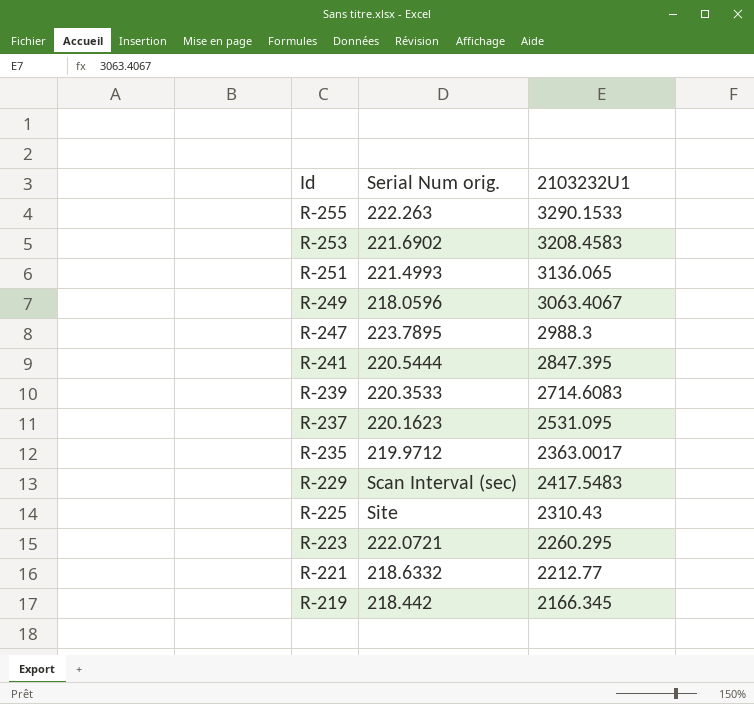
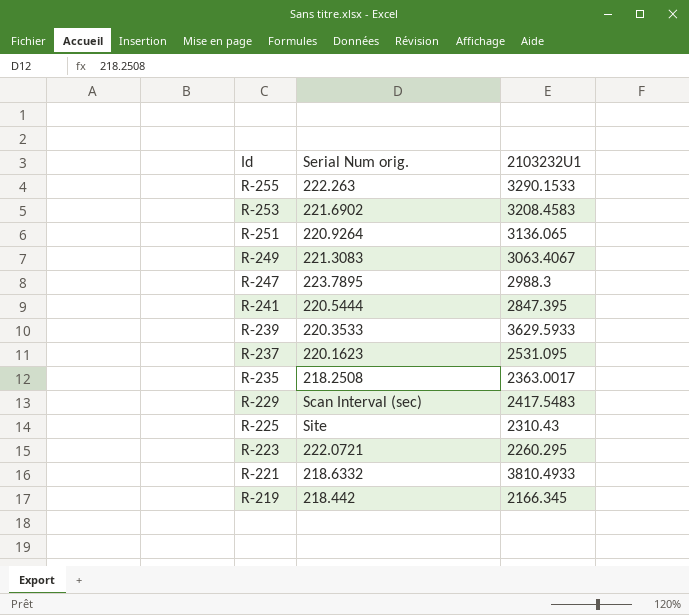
R-251 | Serial Num orig.: 221.4993 -> 220.9264
R-249 | Serial Num orig.: 218.0596 -> 221.3083
R-239 | 2103232U1: 2714.6083 -> 3629.5933
R-235 | Serial Num orig.: 219.9712 -> 218.2508
R-221 | 2103232U1: 2212.77 -> 3810.4933

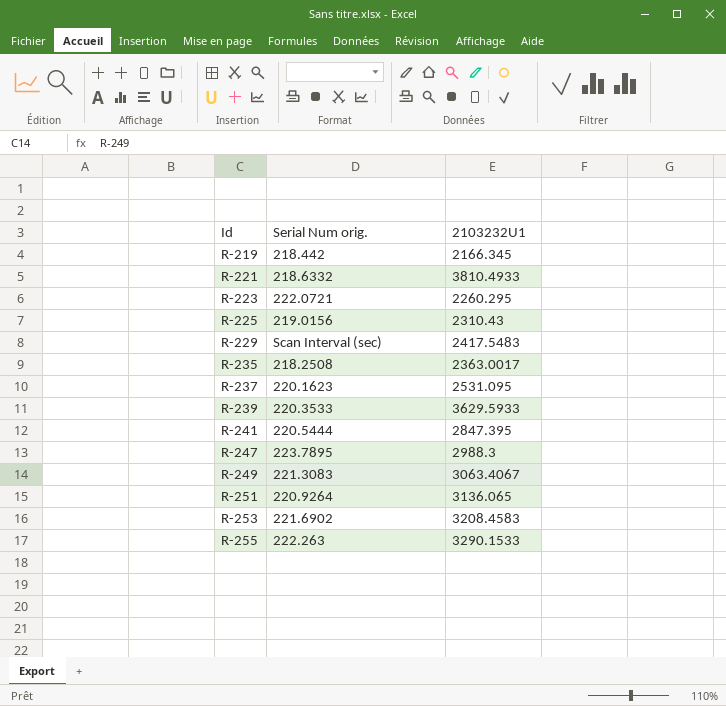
row order: Id descending -> Id ascending
R-225 | Serial Num orig.: Site -> 219.0156

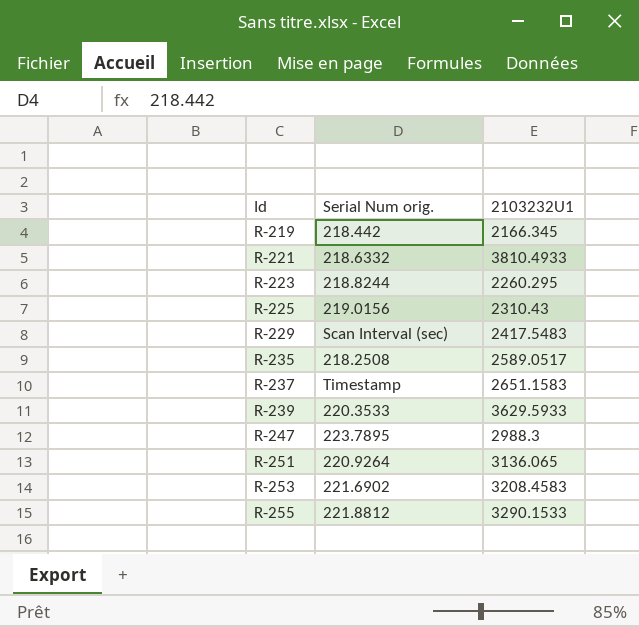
row R-241: 220.5444 | 2847.395 -> none
row R-249: 221.3083 | 3063.4067 -> none
R-223 | Serial Num orig.: 222.0721 -> 218.8244
R-235 | 2103232U1: 2363.0017 -> 2589.0517
R-237 | Serial Num orig.: 220.1623 -> Timestamp
R-237 | 2103232U1: 2531.095 -> 2651.1583
R-255 | Serial Num orig.: 222.263 -> 221.8812

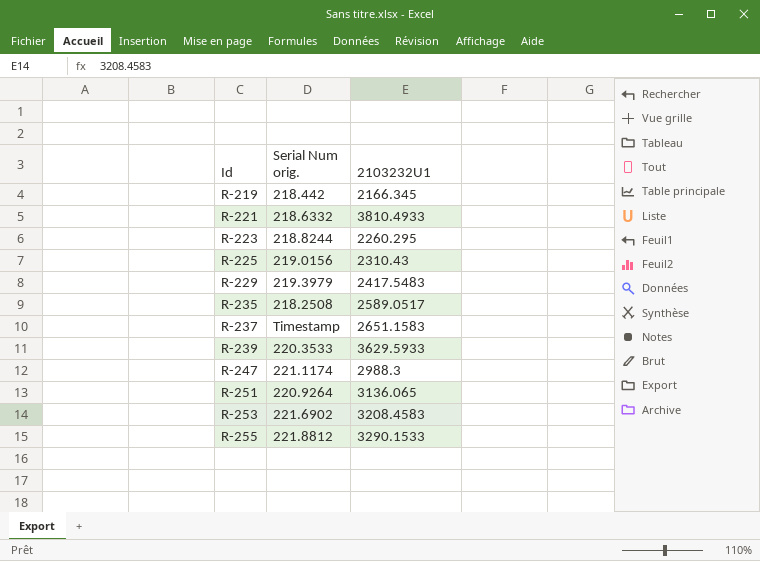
R-229 | Serial Num orig.: Scan Interval (sec) -> 219.3979
R-247 | Serial Num orig.: 223.7895 -> 221.1174

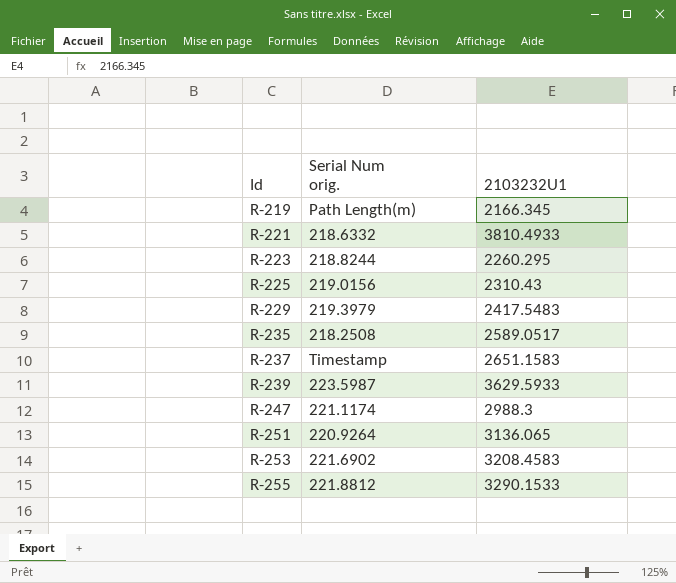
R-219 | Serial Num orig.: 218.442 -> Path Length(m)
R-239 | Serial Num orig.: 220.3533 -> 223.5987

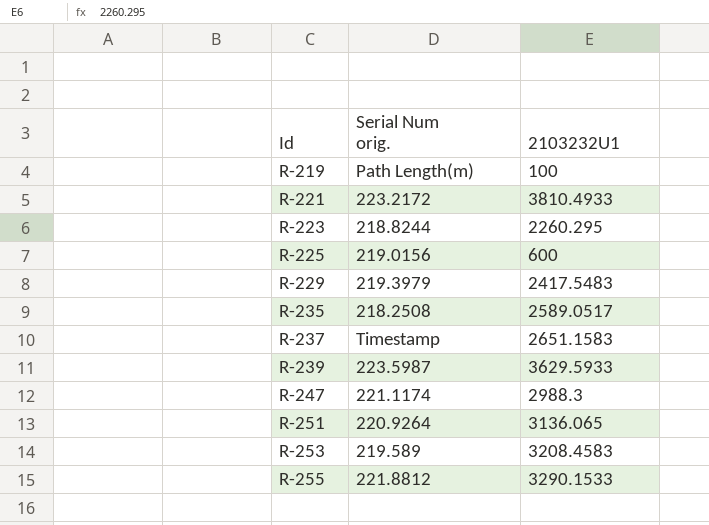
R-219 | 2103232U1: 2166.345 -> 100
R-221 | Serial Num orig.: 218.6332 -> 223.2172
R-225 | 2103232U1: 2310.43 -> 600
R-253 | Serial Num orig.: 221.6902 -> 219.589

